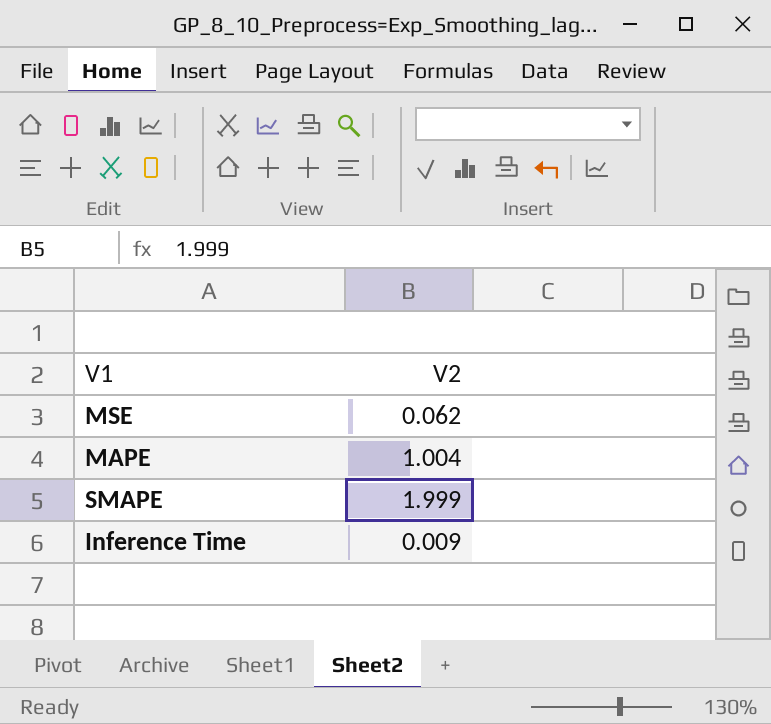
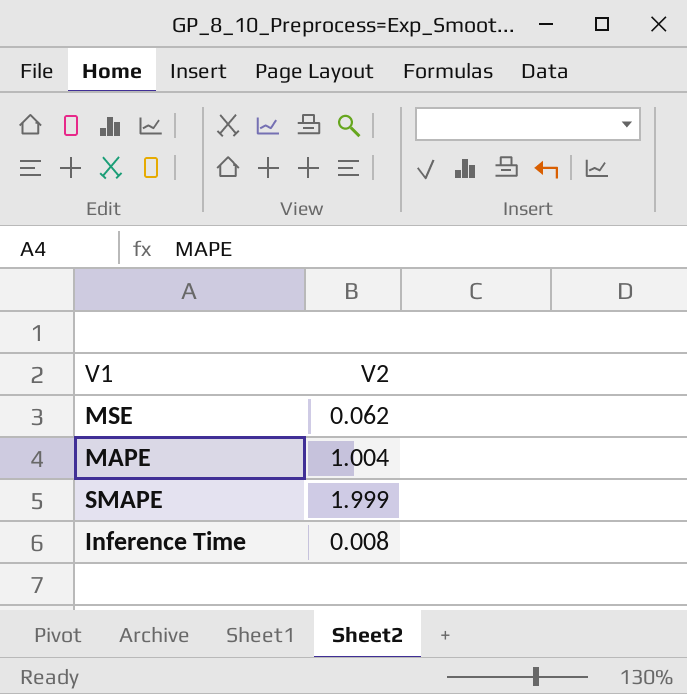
Inference Time | V2: 0.009 -> 0.008

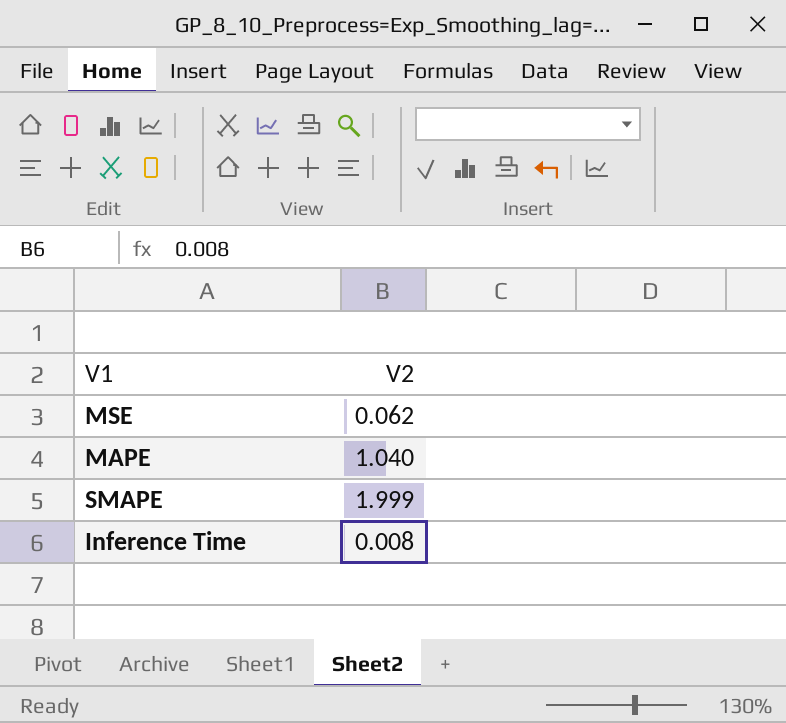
MAPE | V2: 1.004 -> 1.040

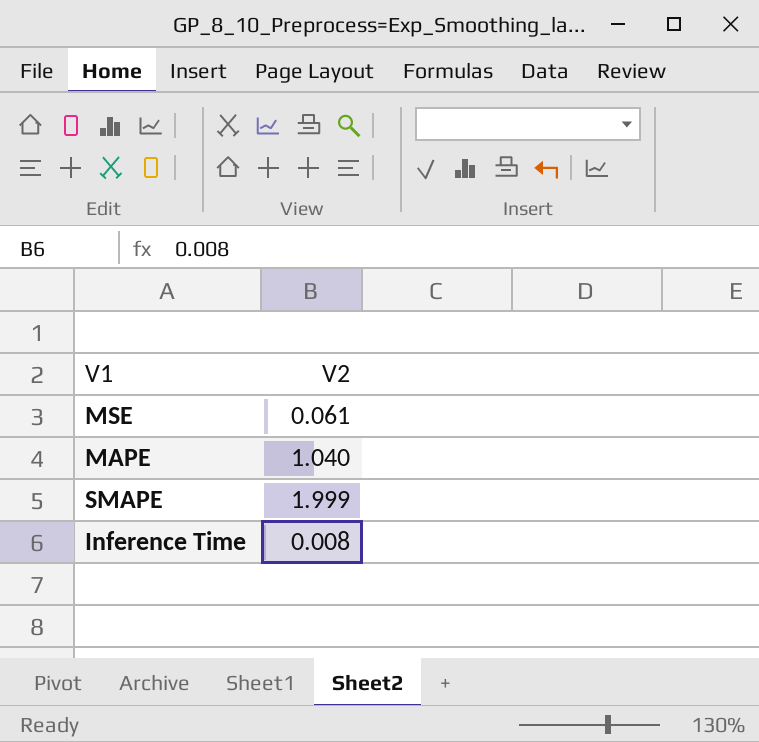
MSE | V2: 0.062 -> 0.061

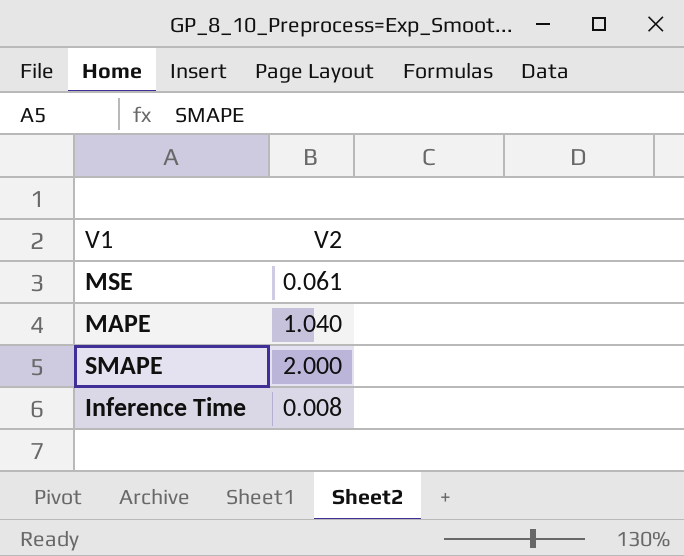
SMAPE | V2: 1.999 -> 2.000

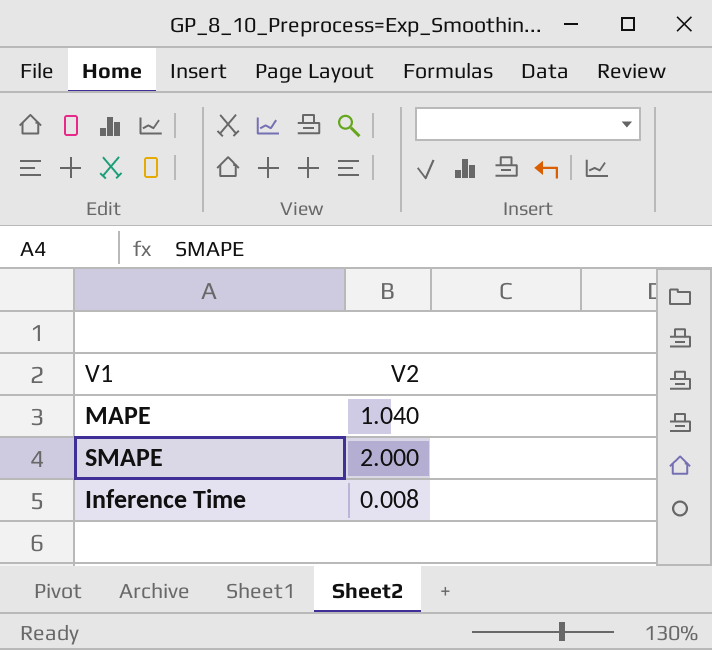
row MSE: 0.061 -> none

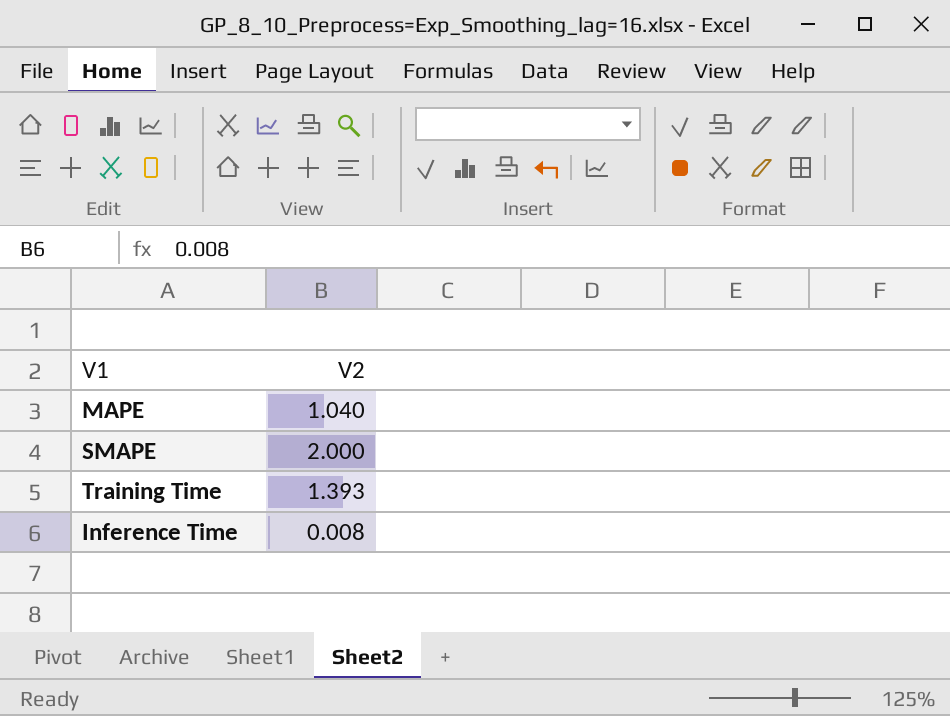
row Training Time: none -> 1.393

